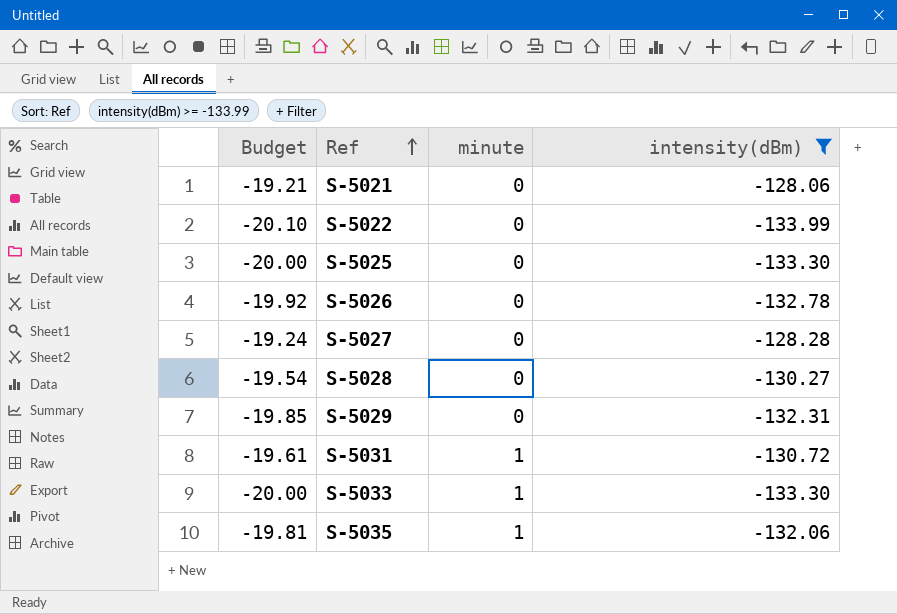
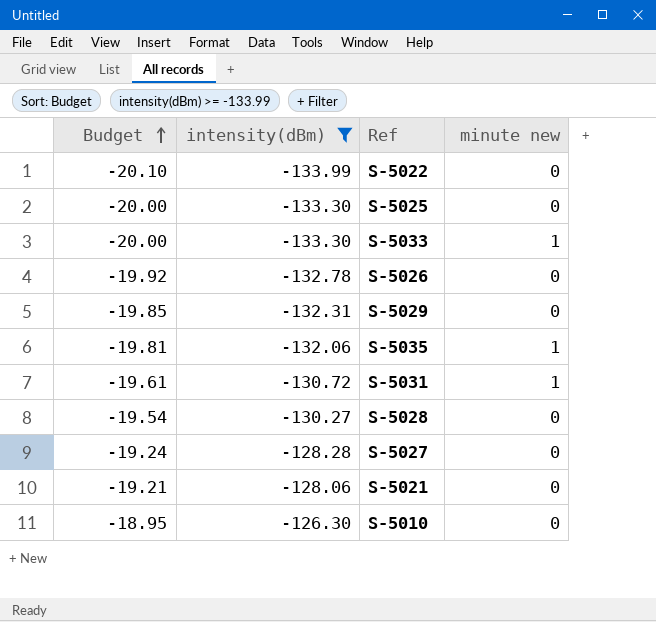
row order: Ref ascending -> Budget ascending
column intensity(dBm) | position: 4 -> 2
column name: minute -> minute new
row S-5010: none -> -18.95 | -126.30 | 0

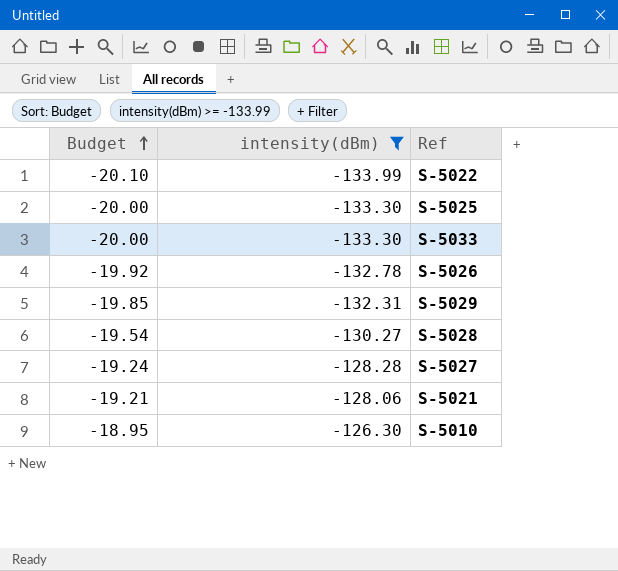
column minute new | position: 4 -> none
row S-5035: -19.81 | -132.06 | 1 -> none
row S-5031: -19.61 | -130.72 | 1 -> none

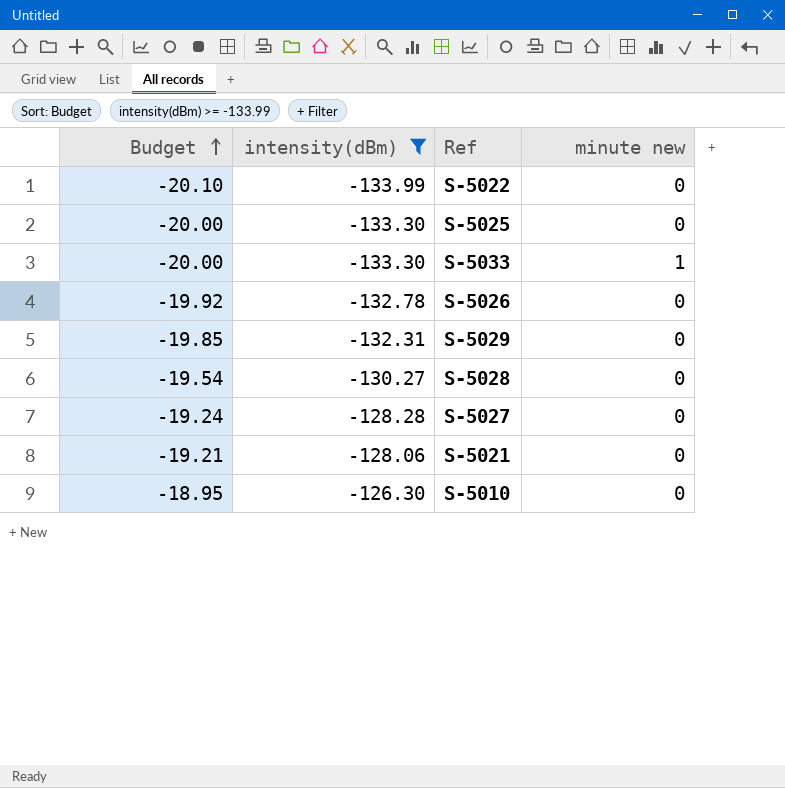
column minute new | position: none -> 4

